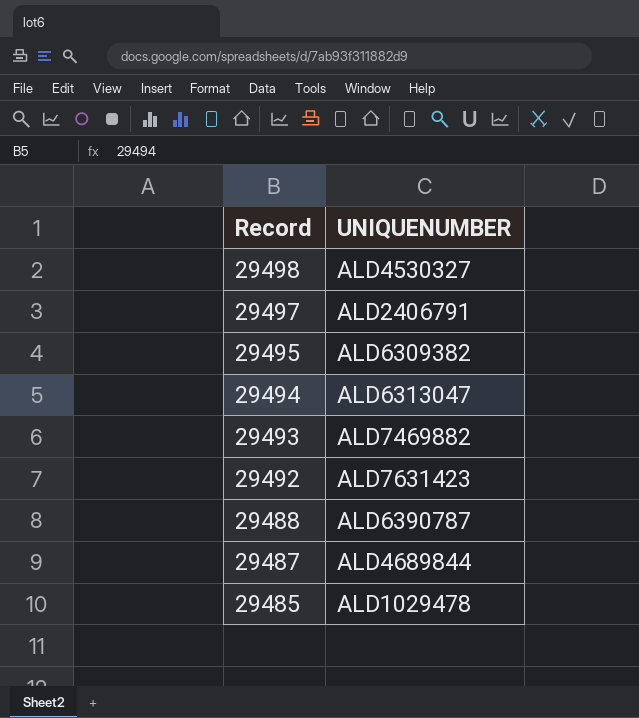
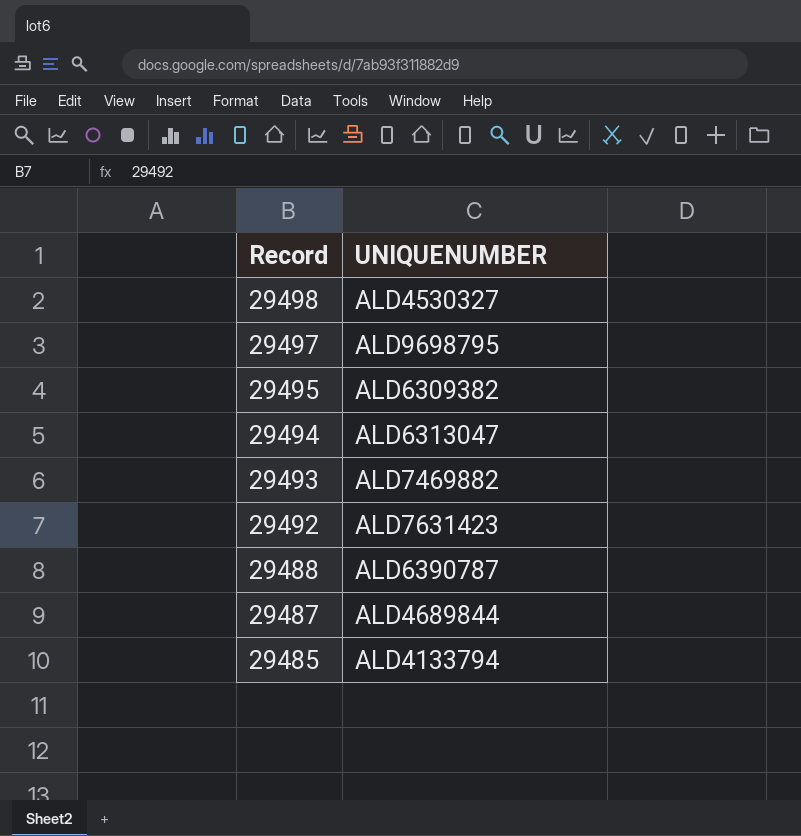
29497 | UNIQUENUMBER: ALD2406791 -> ALD9698795
29485 | UNIQUENUMBER: ALD1029478 -> ALD4133794

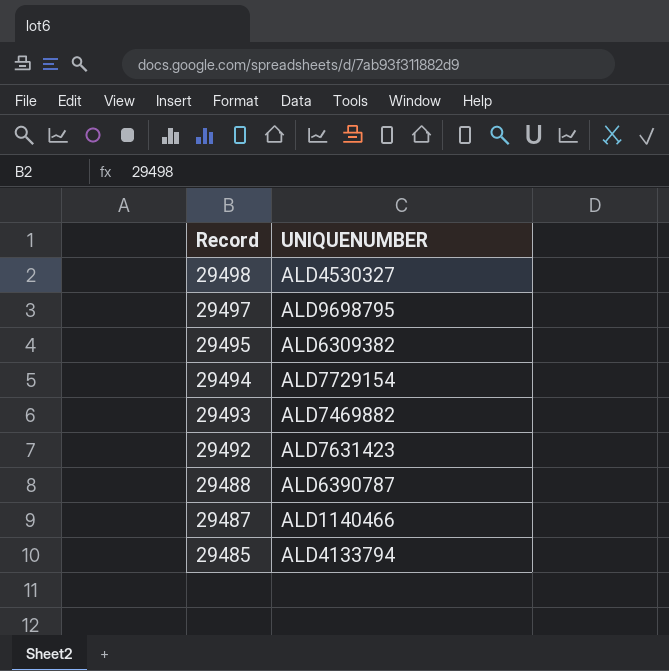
29494 | UNIQUENUMBER: ALD6313047 -> ALD7729154
29487 | UNIQUENUMBER: ALD4689844 -> ALD1140466

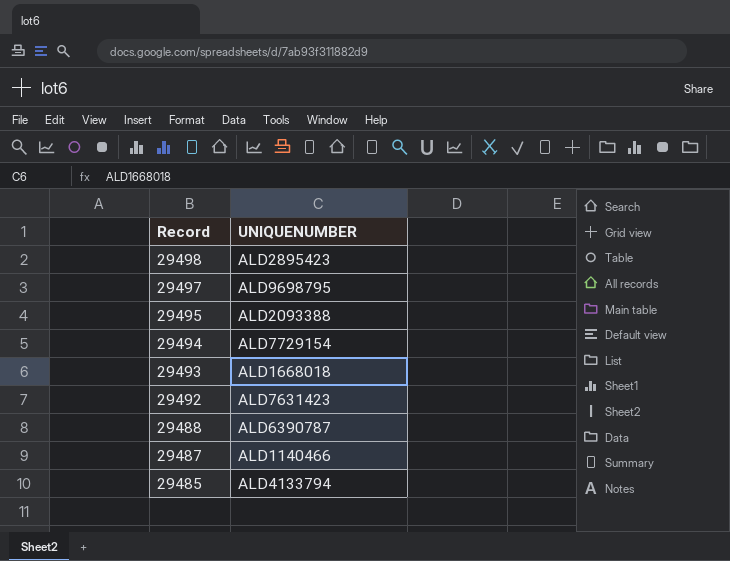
29498 | UNIQUENUMBER: ALD4530327 -> ALD2895423
29495 | UNIQUENUMBER: ALD6309382 -> ALD2093388
29493 | UNIQUENUMBER: ALD7469882 -> ALD1668018

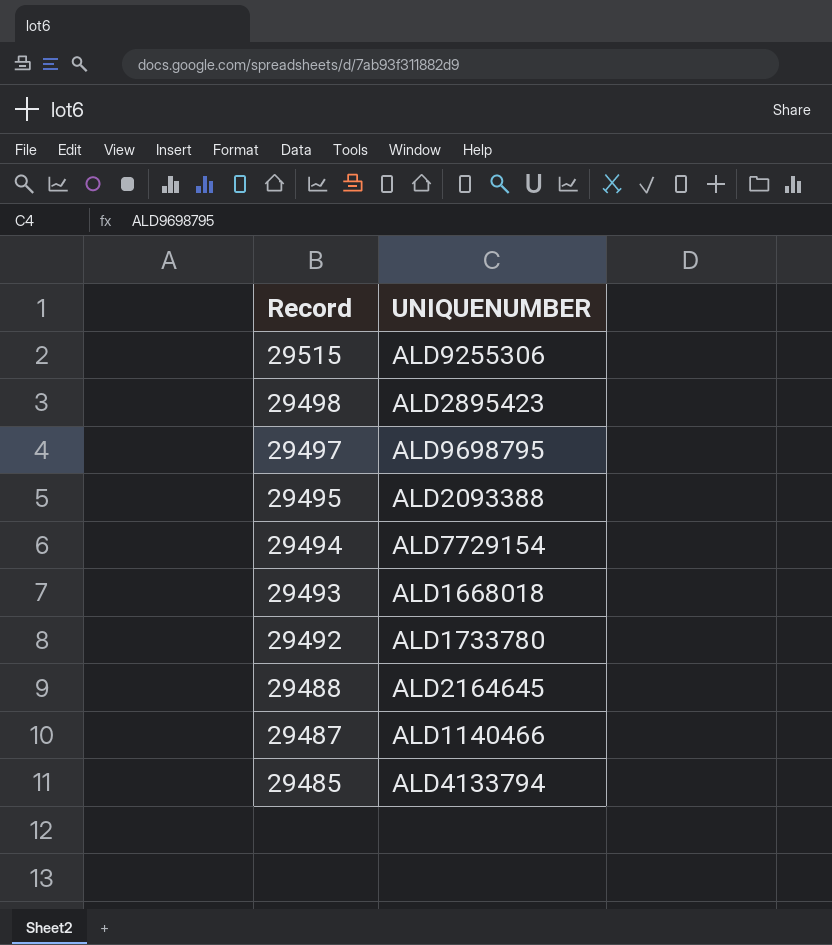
row 29515: none -> ALD9255306
29492 | UNIQUENUMBER: ALD7631423 -> ALD1733780
29488 | UNIQUENUMBER: ALD6390787 -> ALD2164645

